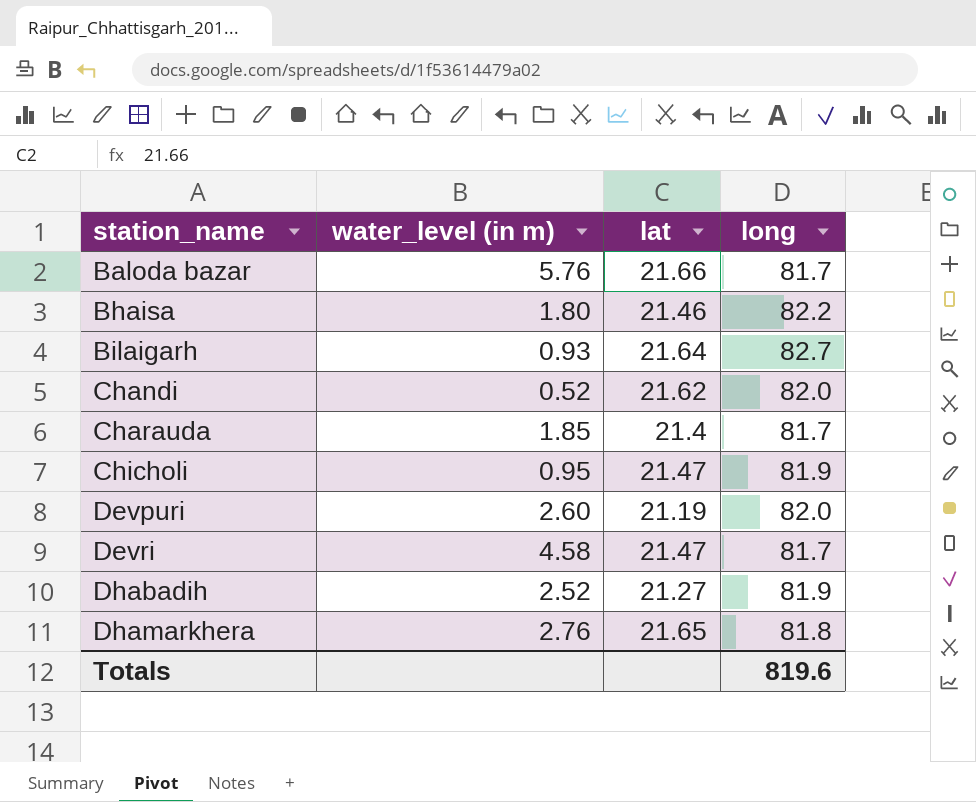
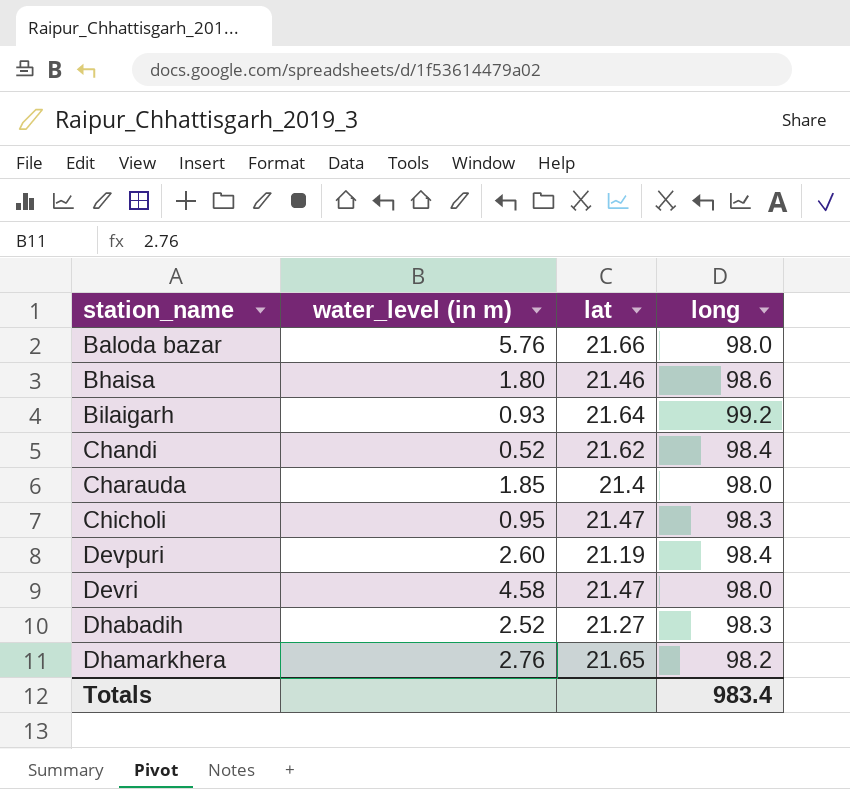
Baloda bazar | long: 81.7 -> 98.0
Bhaisa | long: 82.2 -> 98.6
Bilaigarh | long: 82.7 -> 99.2
Chandi | long: 82.0 -> 98.4
Charauda | long: 81.7 -> 98.0
Chicholi | long: 81.9 -> 98.3
Devpuri | long: 82.0 -> 98.4
Devri | long: 81.7 -> 98.0
Dhabadih | long: 81.9 -> 98.3
Dhamarkhera | long: 81.8 -> 98.2
Totals | long: 819.6 -> 983.4

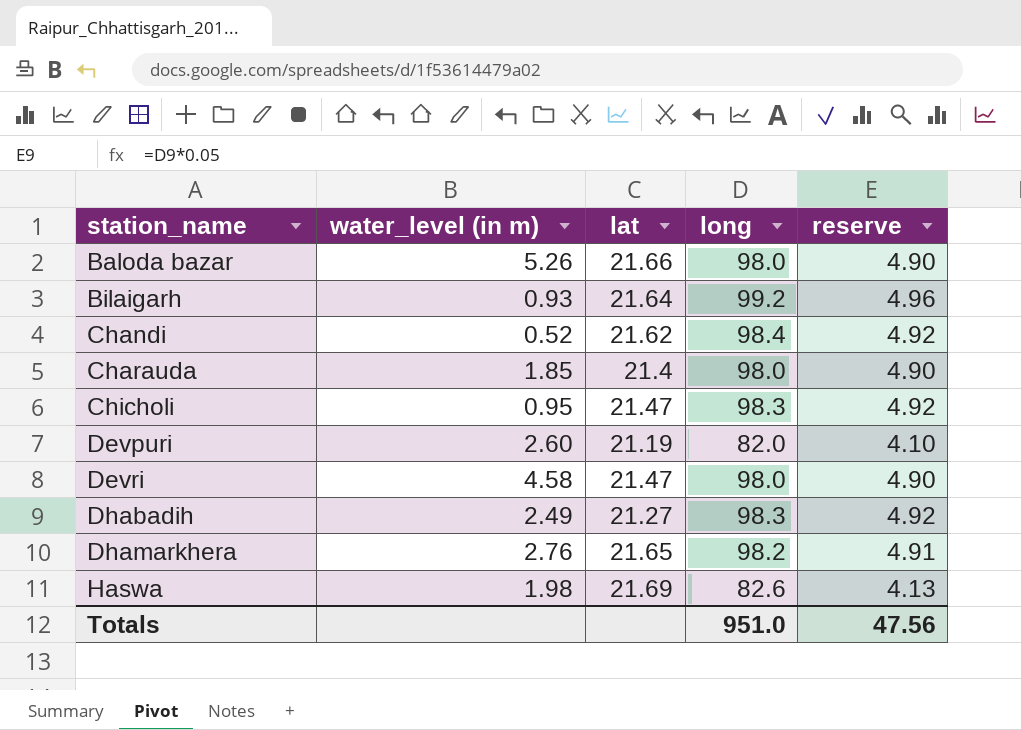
column reserve | formula: none -> [long] * 0.05
row Bhaisa: 1.80 | 21.46 | 98.6 -> none
Baloda bazar | water_level (in m): 5.76 -> 5.26
Devpuri | long: 98.4 -> 82.0
Dhabadih | water_level (in m): 2.52 -> 2.49
row Haswa: none -> 1.98 | 21.69 | 82.6 | 4.13
Totals | long: 983.4 -> 951.0

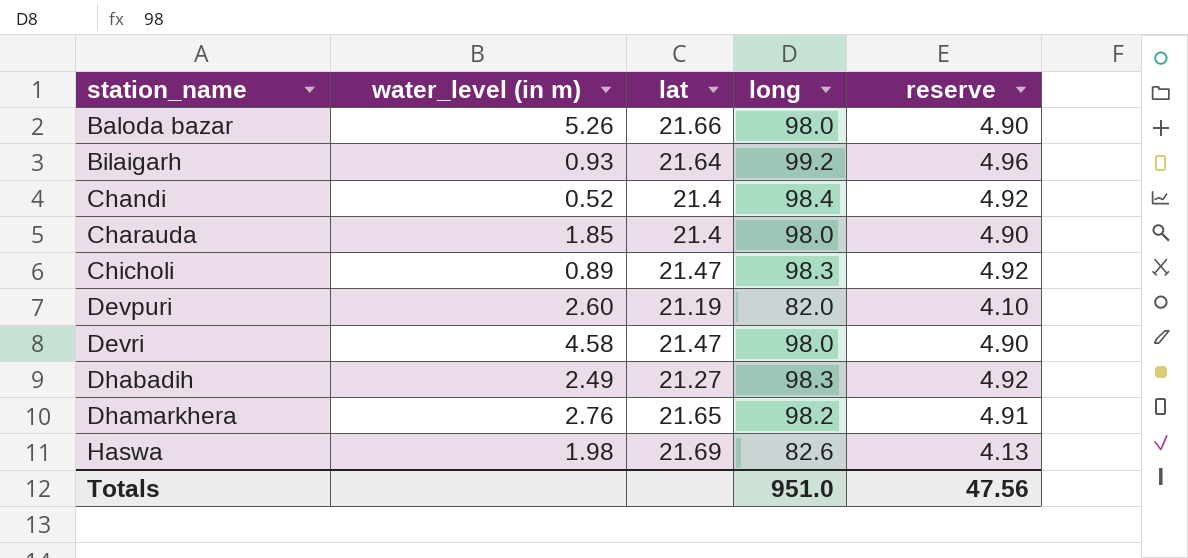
Chandi | lat: 21.62 -> 21.4
Chicholi | water_level (in m): 0.95 -> 0.89

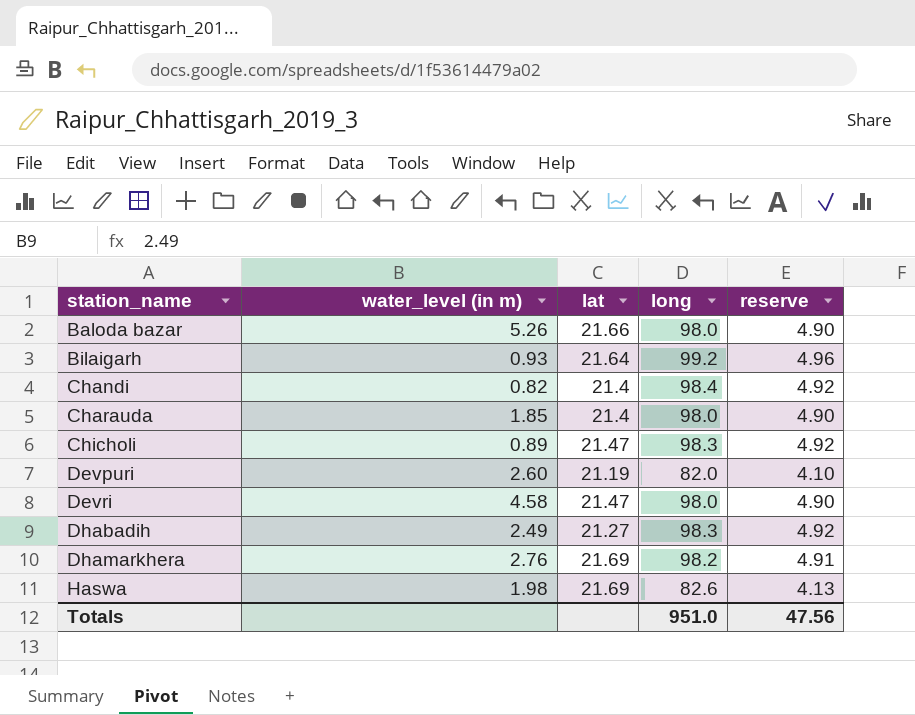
Chandi | water_level (in m): 0.52 -> 0.82
Dhamarkhera | lat: 21.65 -> 21.69

